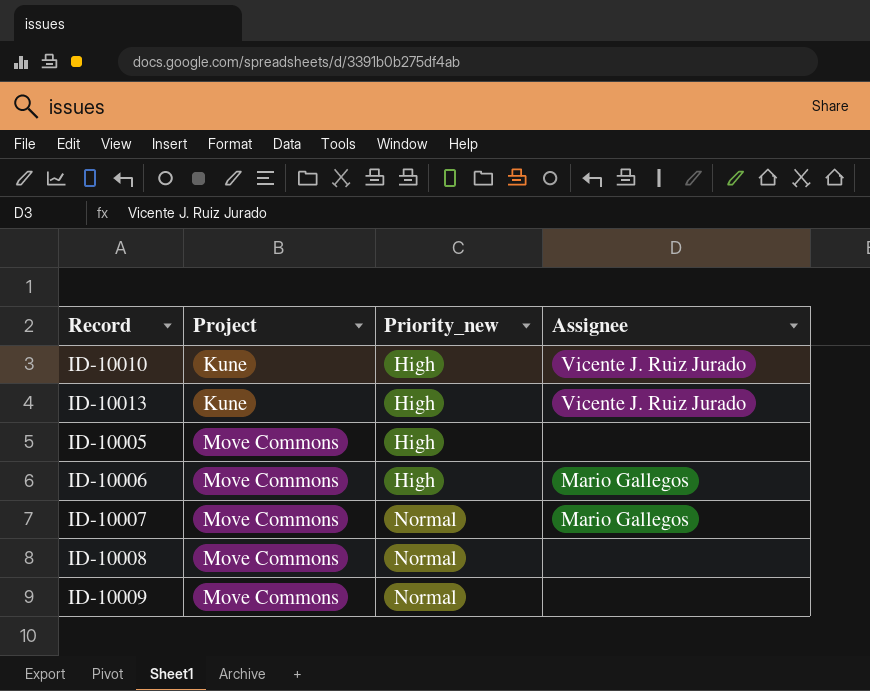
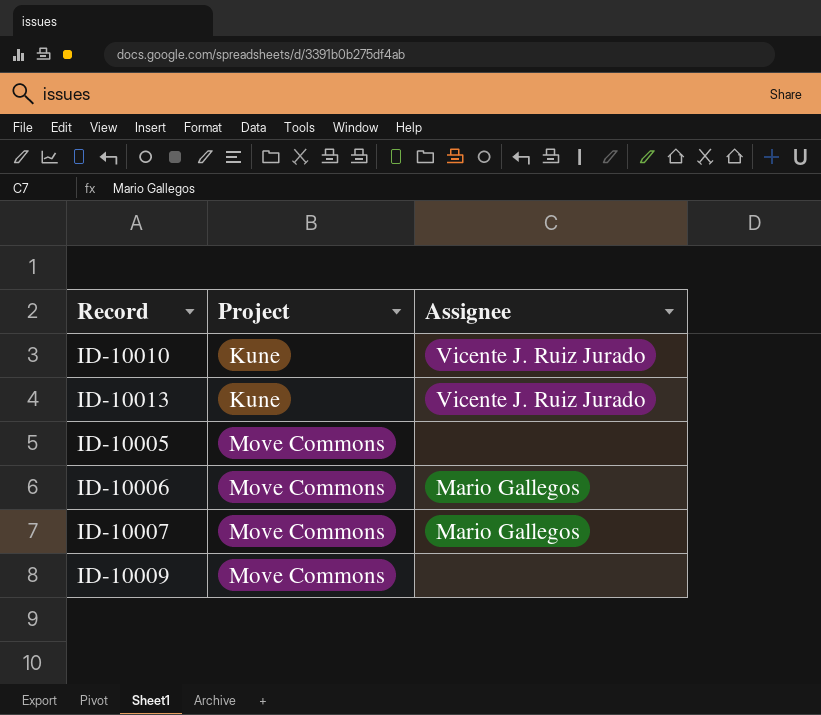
column Priority_new | position: 3 -> none
row ID-10008: Move Commons | Normal | none -> none

